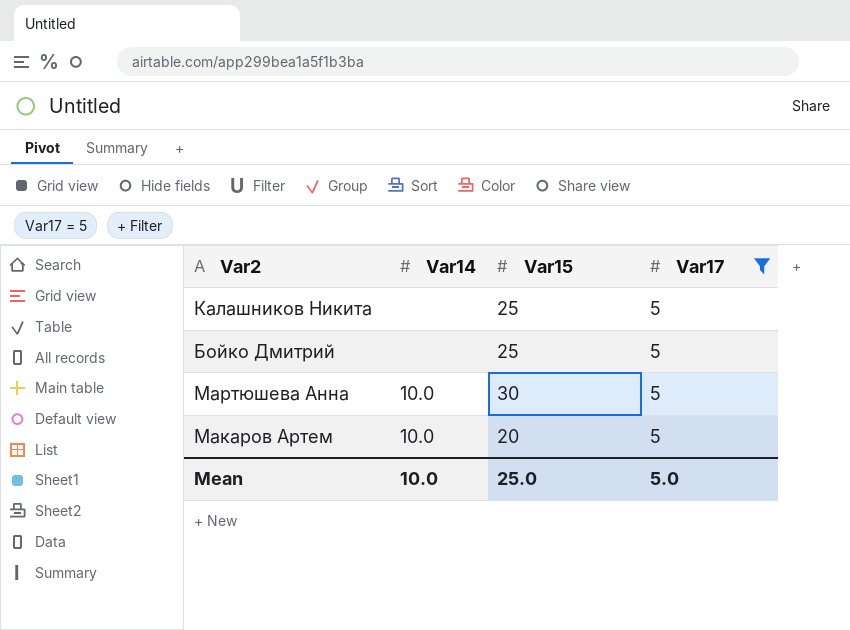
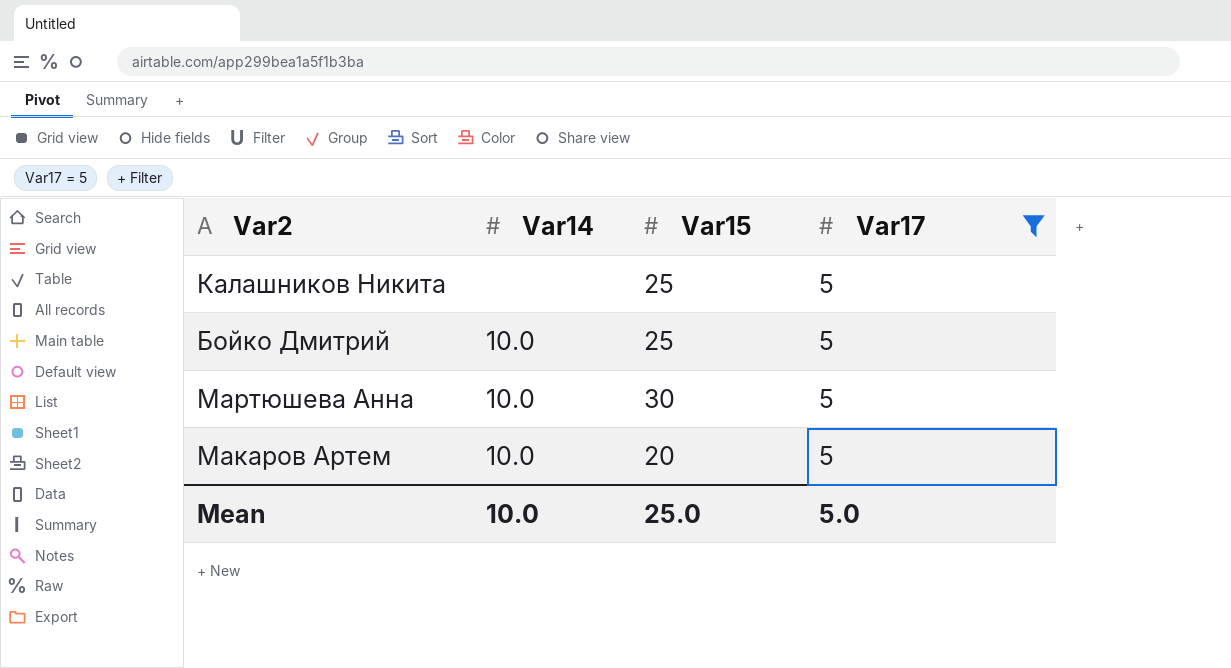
Бойко Дмитрий | Var14: none -> 10.0

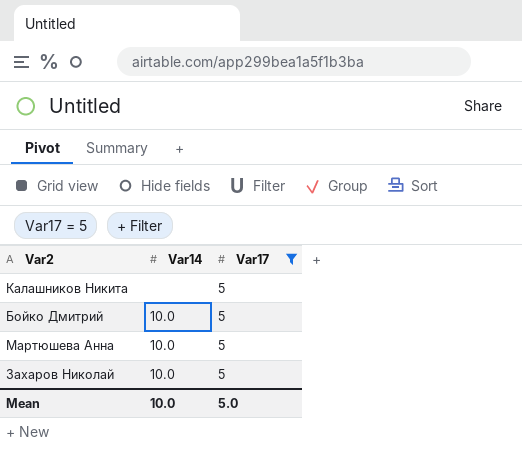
column Var15 | position: 3 -> none
row Макаров Артем: 10.0 | 20 | 5 -> none
row Захаров Николай: none -> 10.0 | 5

